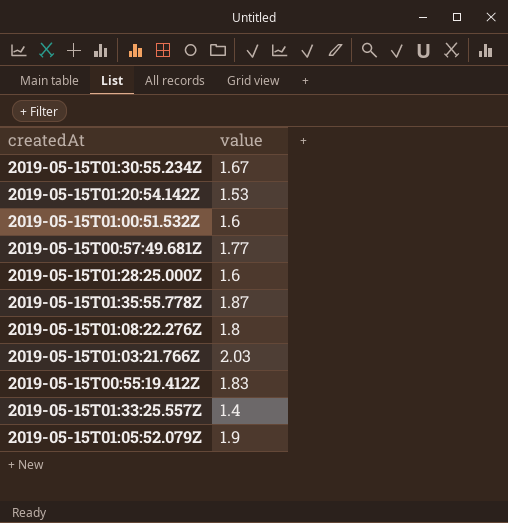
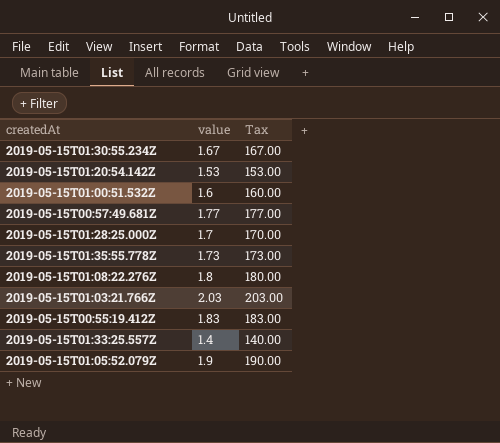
column Tax | formula: none -> [value] * 100
2019-05-15T01:28:25.000Z | value: 1.6 -> 1.7
2019-05-15T01:35:55.778Z | value: 1.87 -> 1.73

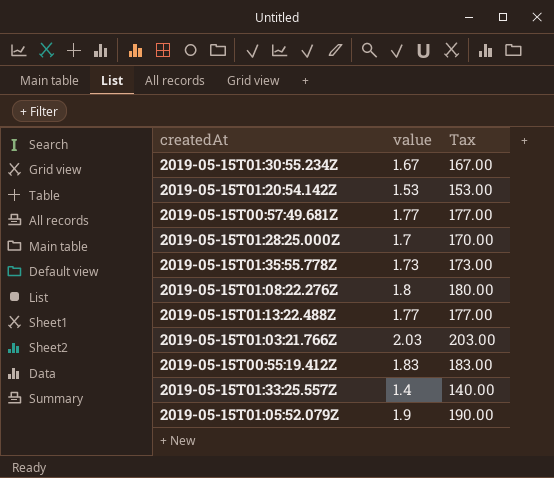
row 2019-05-15T01:00:51.532Z: 1.6 | 160.00 -> none
row 2019-05-15T01:13:22.488Z: none -> 1.77 | 177.00

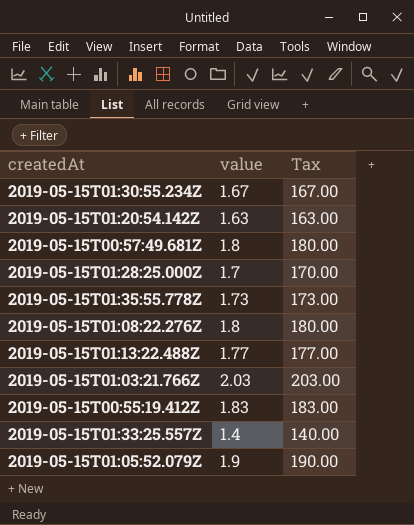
2019-05-15T01:20:54.142Z | value: 1.53 -> 1.63
2019-05-15T01:20:54.142Z | Tax: 153.00 -> 163.00
2019-05-15T00:57:49.681Z | value: 1.77 -> 1.8
2019-05-15T00:57:49.681Z | Tax: 177.00 -> 180.00

